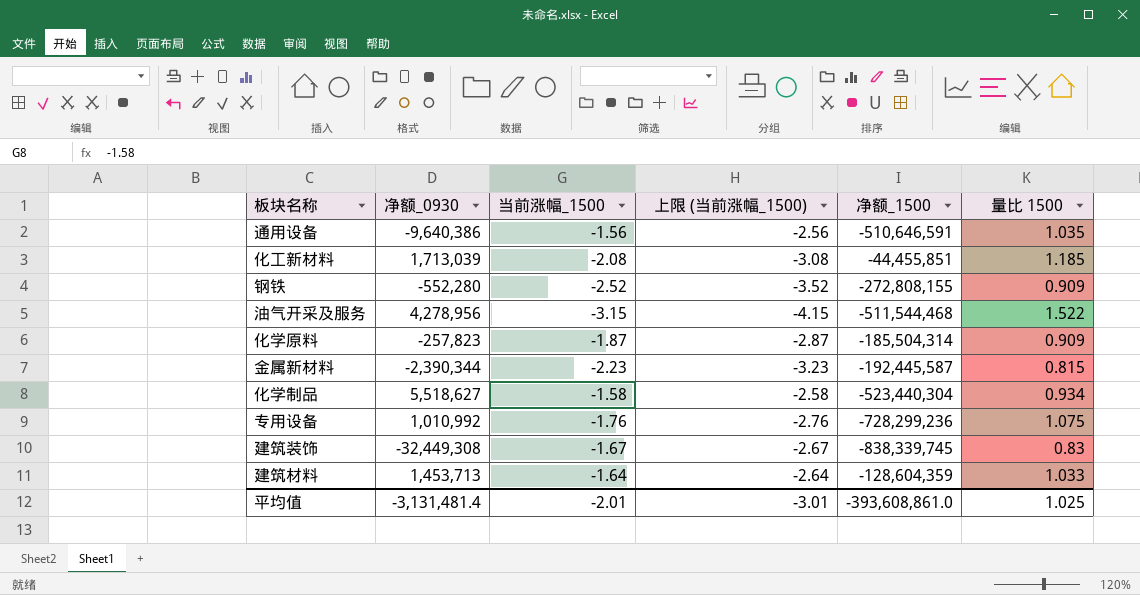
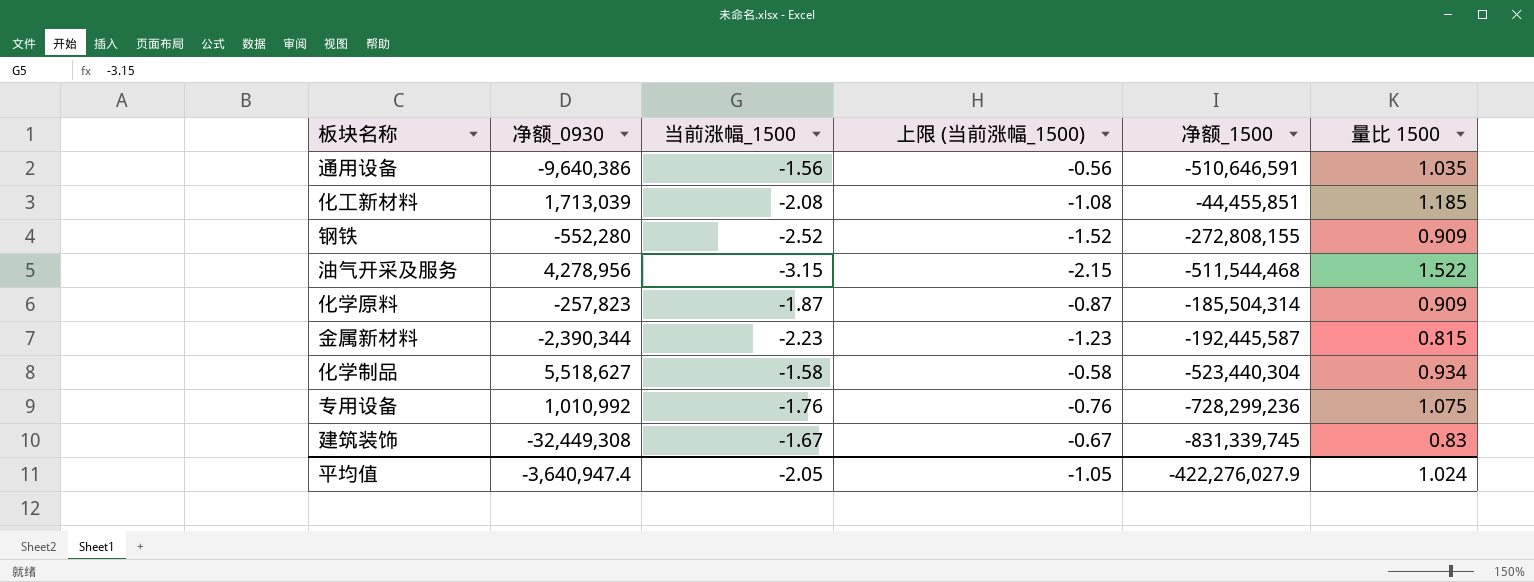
column 上限 (当前涨幅_1500) | formula: [当前涨幅_1500] - 1 -> [当前涨幅_1500] + 1
row 建筑材料: 1,453,713 | -1.64 | -2.64 | -128,604,359 | 1.033 -> none
建筑装饰 | 净额_1500: -838,339,745 -> -831,339,745
平均值 | 净额_0930: -3,131,481.4 -> -3,640,947.4
平均值 | 当前涨幅_1500: -2.01 -> -2.05
平均值 | 上限 (当前涨幅_1500): -3.01 -> -1.05
平均值 | 净额_1500: -393,608,861.0 -> -422,276,027.9
平均值 | 量比 1500: 1.025 -> 1.024

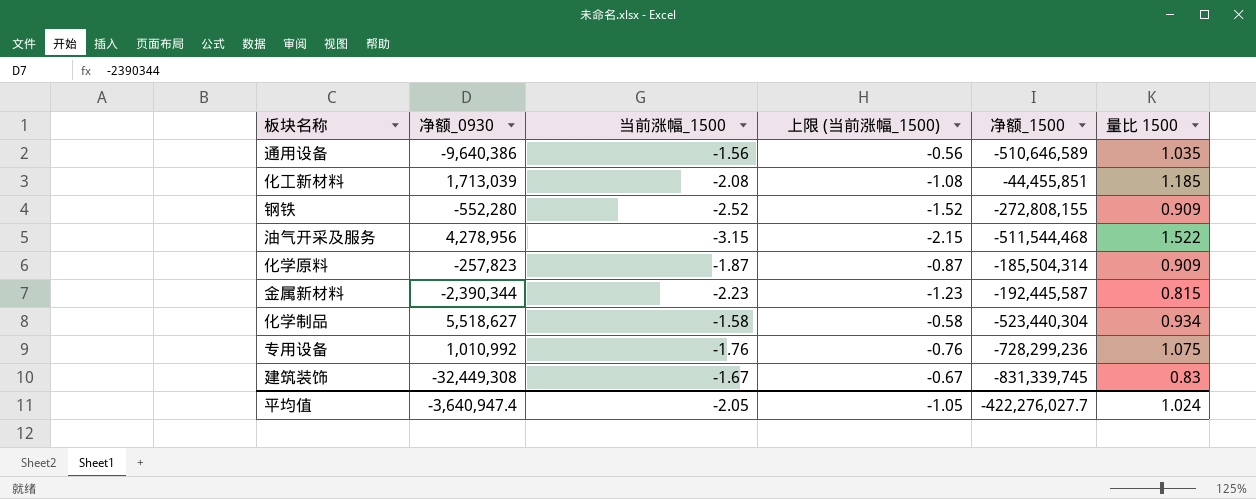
通用设备 | 净额_1500: -510,646,591 -> -510,646,589
平均值 | 净额_1500: -422,276,027.9 -> -422,276,027.7

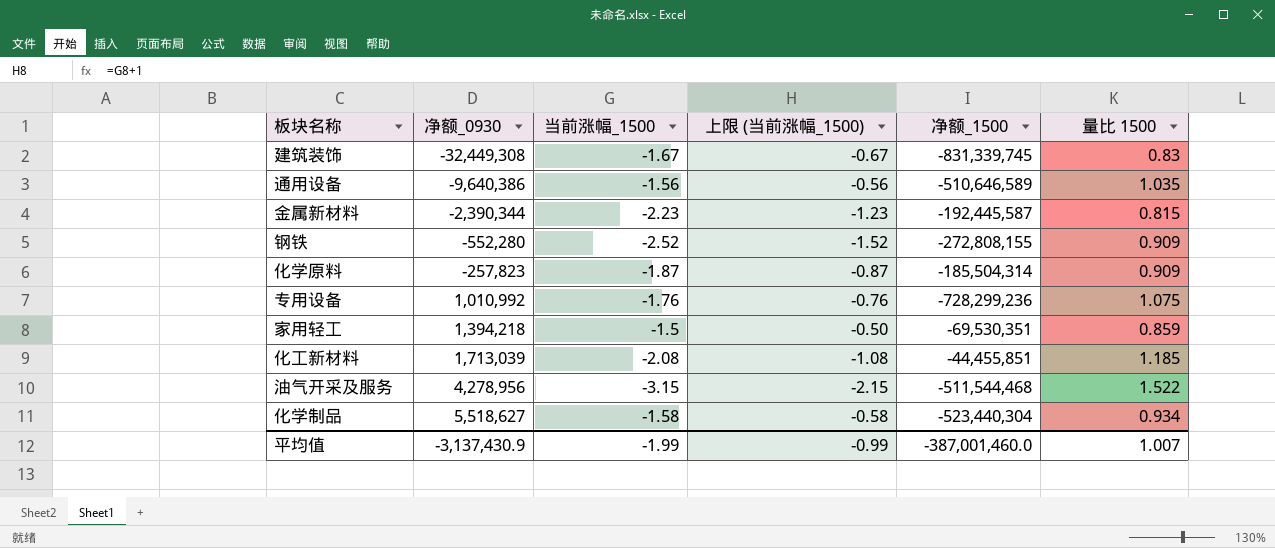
row order: none -> 净额_0930 ascending
row 家用轻工: none -> 1,394,218 | -1.5 | -0.50 | -69,530,351 | 0.859
平均值 | 净额_0930: -3,640,947.4 -> -3,137,430.9
平均值 | 当前涨幅_1500: -2.05 -> -1.99
平均值 | 上限 (当前涨幅_1500): -1.05 -> -0.99
平均值 | 净额_1500: -422,276,027.7 -> -387,001,460.0
平均值 | 量比 1500: 1.024 -> 1.007

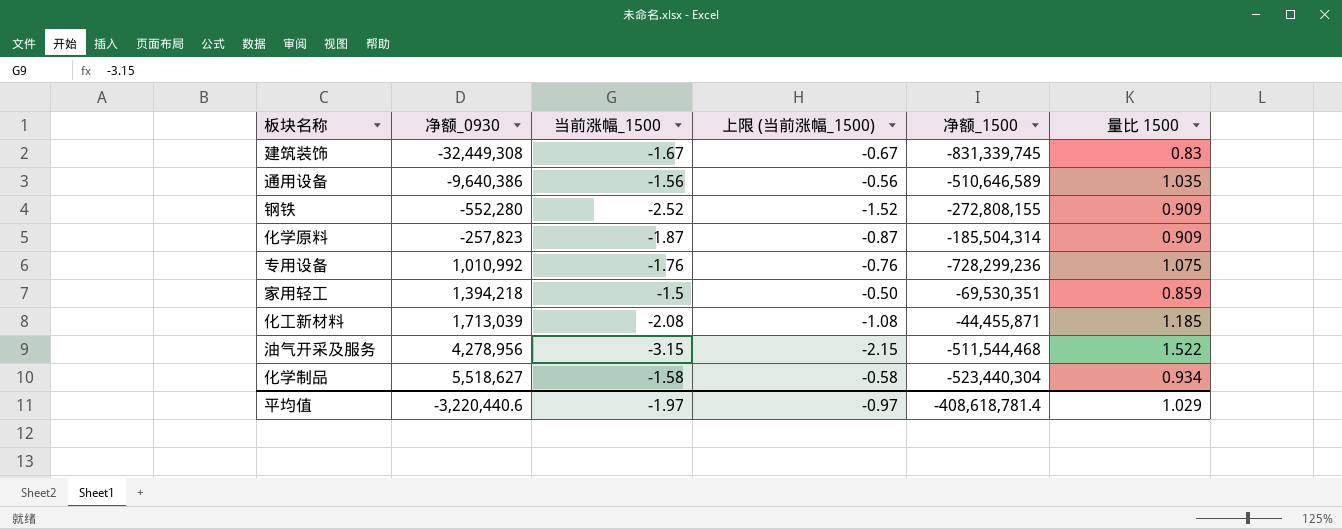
row 金属新材料: -2,390,344 | -2.23 | -1.23 | -192,445,587 | 0.815 -> none
化工新材料 | 净额_1500: -44,455,851 -> -44,455,871
平均值 | 净额_0930: -3,137,430.9 -> -3,220,440.6
平均值 | 当前涨幅_1500: -1.99 -> -1.97
平均值 | 上限 (当前涨幅_1500): -0.99 -> -0.97
平均值 | 净额_1500: -387,001,460.0 -> -408,618,781.4
平均值 | 量比 1500: 1.007 -> 1.029

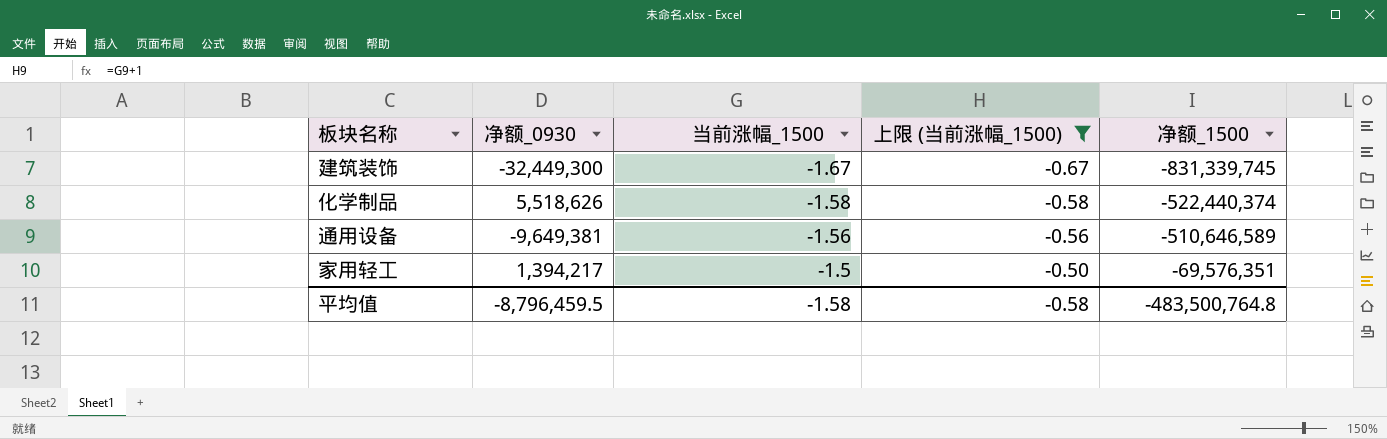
filter: none -> 上限 (当前涨幅_1500) >= -0.67
row order: 净额_0930 ascending -> 当前涨幅_1500 ascending
column 量比 1500 | position: 6 -> none
建筑装饰 | 净额_0930: -32,449,308 -> -32,449,300
化学制品 | 净额_0930: 5,518,627 -> 5,518,626
化学制品 | 净额_1500: -523,440,304 -> -522,440,374
通用设备 | 净额_0930: -9,640,386 -> -9,649,381
家用轻工 | 净额_0930: 1,394,218 -> 1,394,217
家用轻工 | 净额_1500: -69,530,351 -> -69,576,351
平均值 | 净额_0930: -3,220,440.6 -> -8,796,459.5
平均值 | 当前涨幅_1500: -1.97 -> -1.58
平均值 | 上限 (当前涨幅_1500): -0.97 -> -0.58
平均值 | 净额_1500: -408,618,781.4 -> -483,500,764.8

